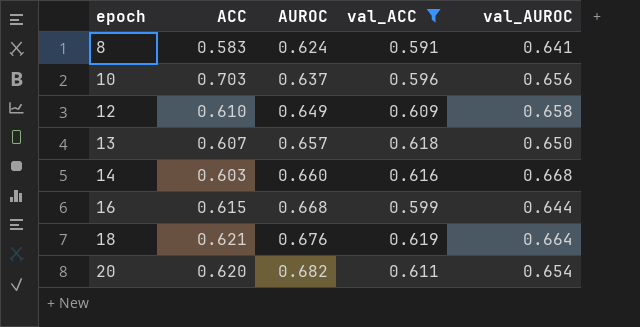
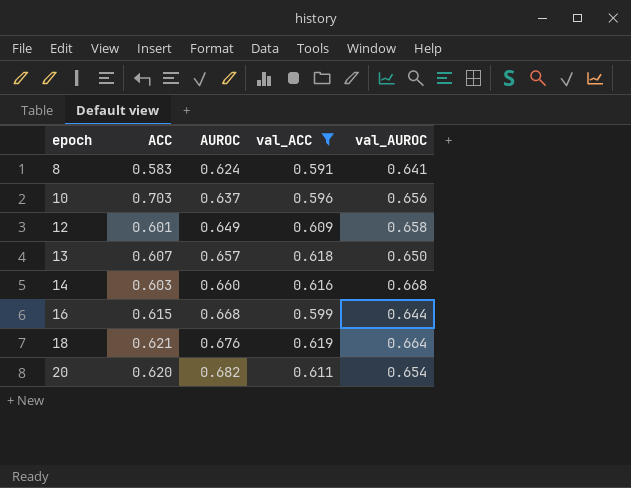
12 | ACC: 0.610 -> 0.601

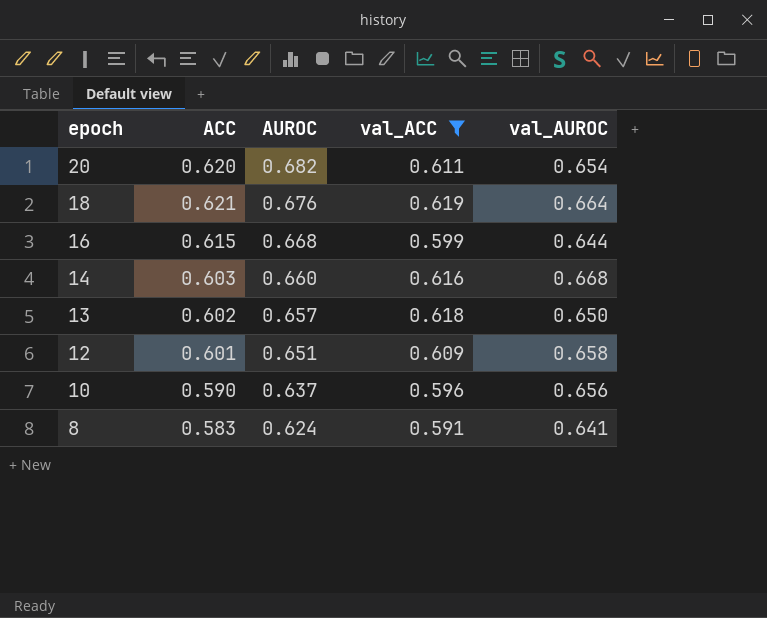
row order: epoch ascending -> epoch descending
13 | ACC: 0.607 -> 0.602
12 | AUROC: 0.649 -> 0.651
10 | ACC: 0.703 -> 0.590

